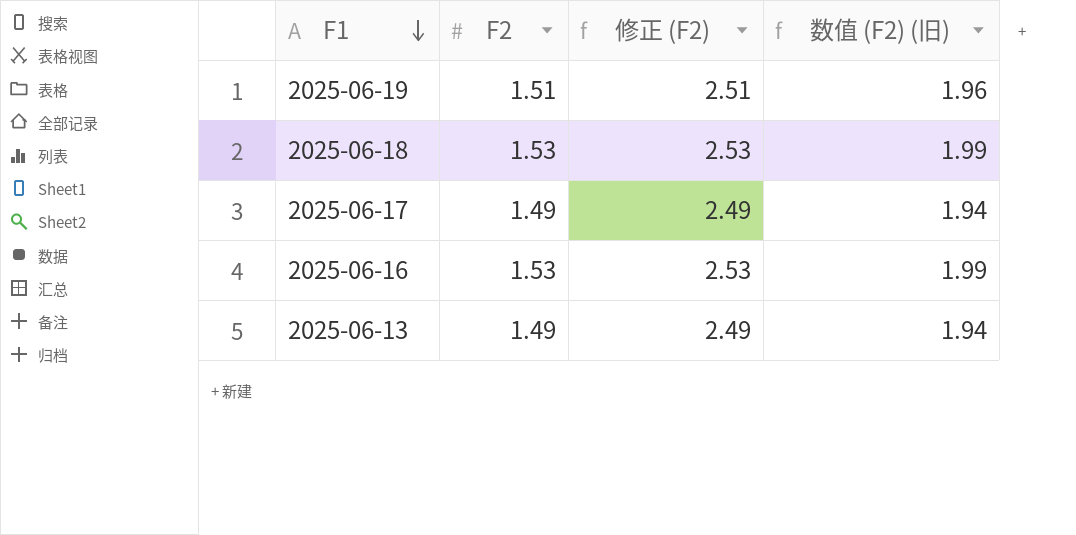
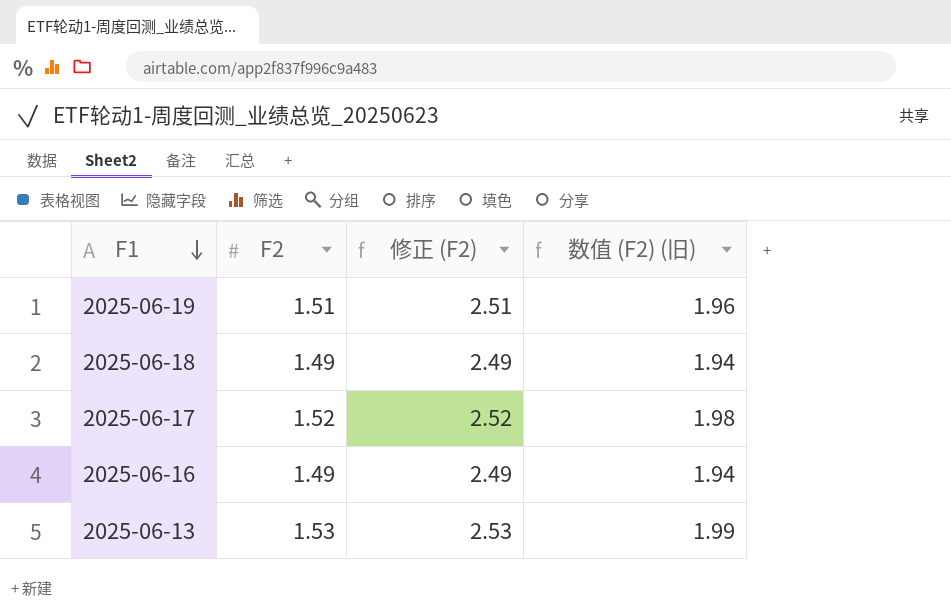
2025-06-18 | F2: 1.53 -> 1.49
2025-06-18 | 修正 (F2): 2.53 -> 2.49
2025-06-18 | 数值 (F2) (旧): 1.99 -> 1.94
2025-06-17 | F2: 1.49 -> 1.52
2025-06-17 | 修正 (F2): 2.49 -> 2.52
2025-06-17 | 数值 (F2) (旧): 1.94 -> 1.98
2025-06-16 | F2: 1.53 -> 1.49
2025-06-16 | 修正 (F2): 2.53 -> 2.49
2025-06-16 | 数值 (F2) (旧): 1.99 -> 1.94
2025-06-13 | F2: 1.49 -> 1.53
2025-06-13 | 修正 (F2): 2.49 -> 2.53
2025-06-13 | 数值 (F2) (旧): 1.94 -> 1.99

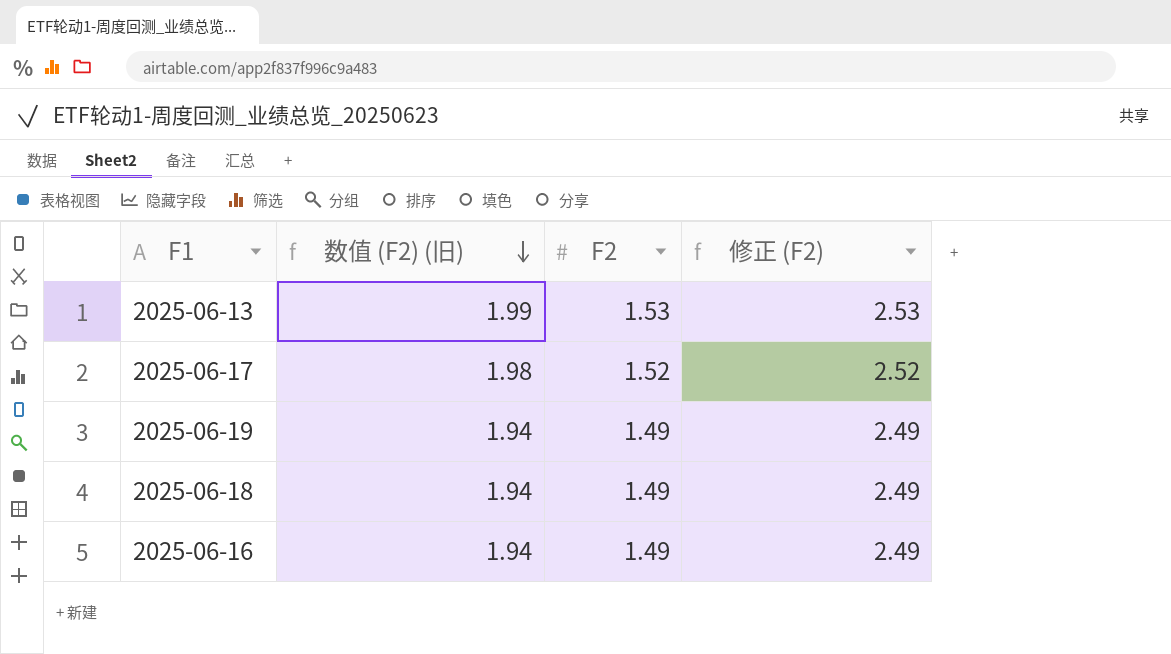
row order: F1 descending -> 数值 (F2) (旧) descending
column 数值 (F2) (旧) | position: 4 -> 2
2025-06-19 | 数值 (F2) (旧): 1.96 -> 1.94
2025-06-19 | F2: 1.51 -> 1.49
2025-06-19 | 修正 (F2): 2.51 -> 2.49

